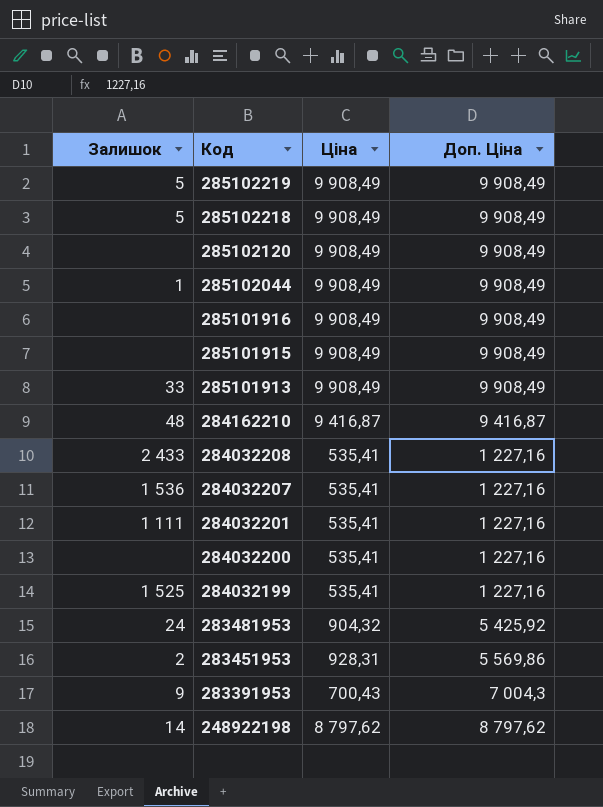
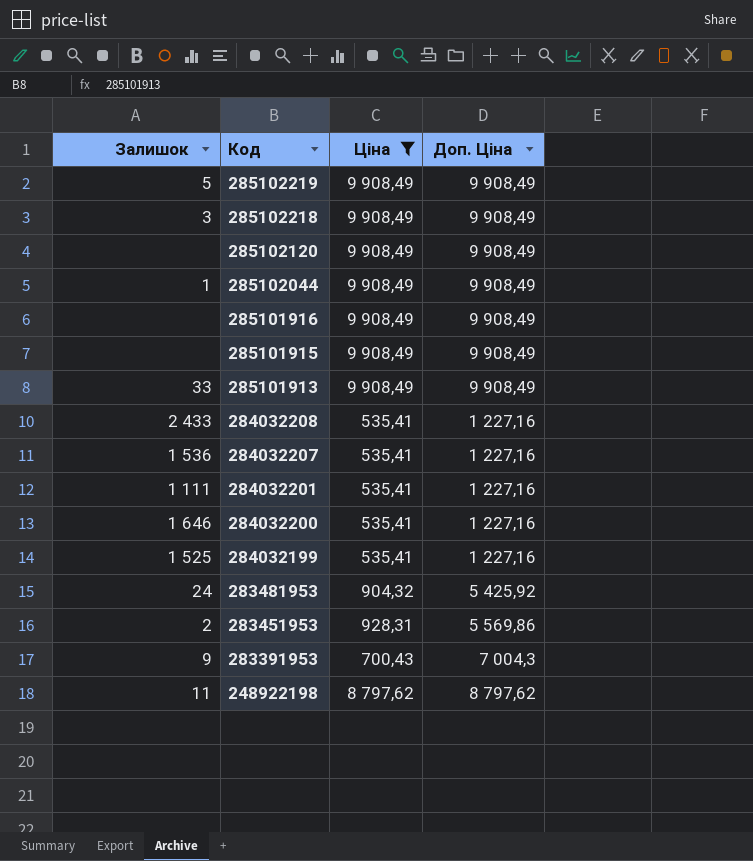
filter: none -> Ціна != 9 416,87
285102218 | Залишок: 5 -> 3
284032200 | Залишок: none -> 1 646
248922198 | Залишок: 14 -> 11

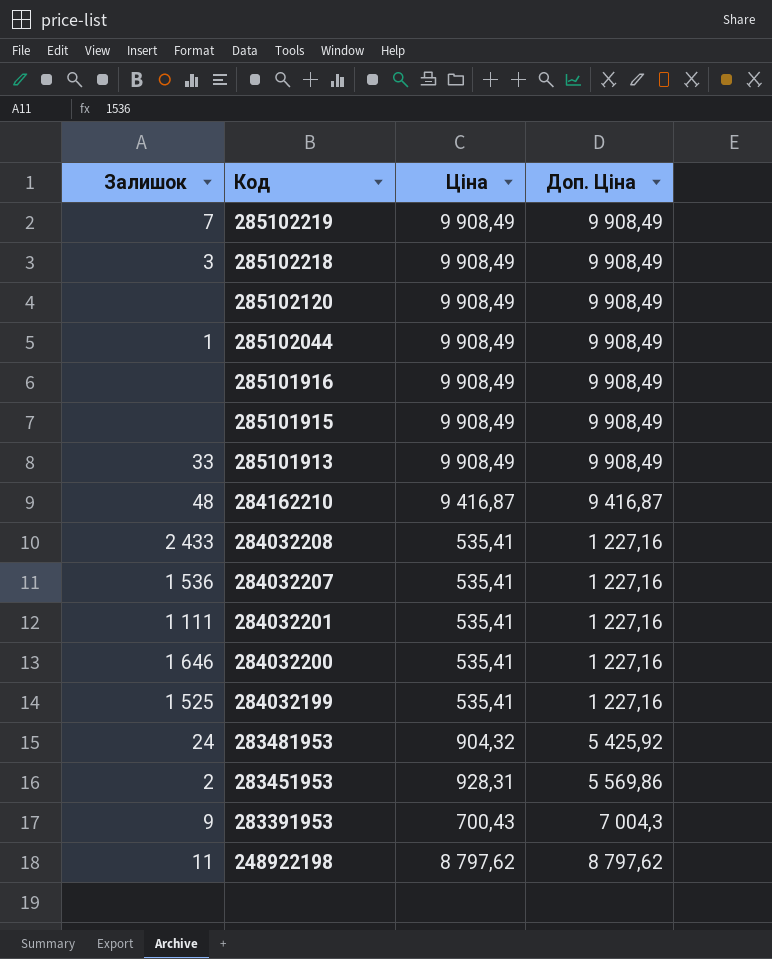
filter: Ціна != 9 416,87 -> none
285102219 | Залишок: 5 -> 7

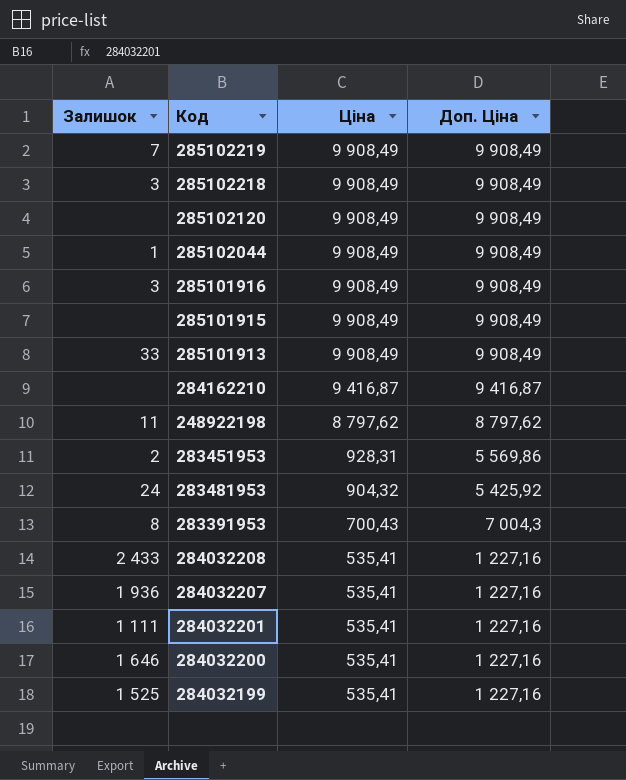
row order: Код descending -> Ціна descending
285101916 | Залишок: none -> 3
284162210 | Залишок: 48 -> none
283391953 | Залишок: 9 -> 8
284032207 | Залишок: 1 536 -> 1 936

